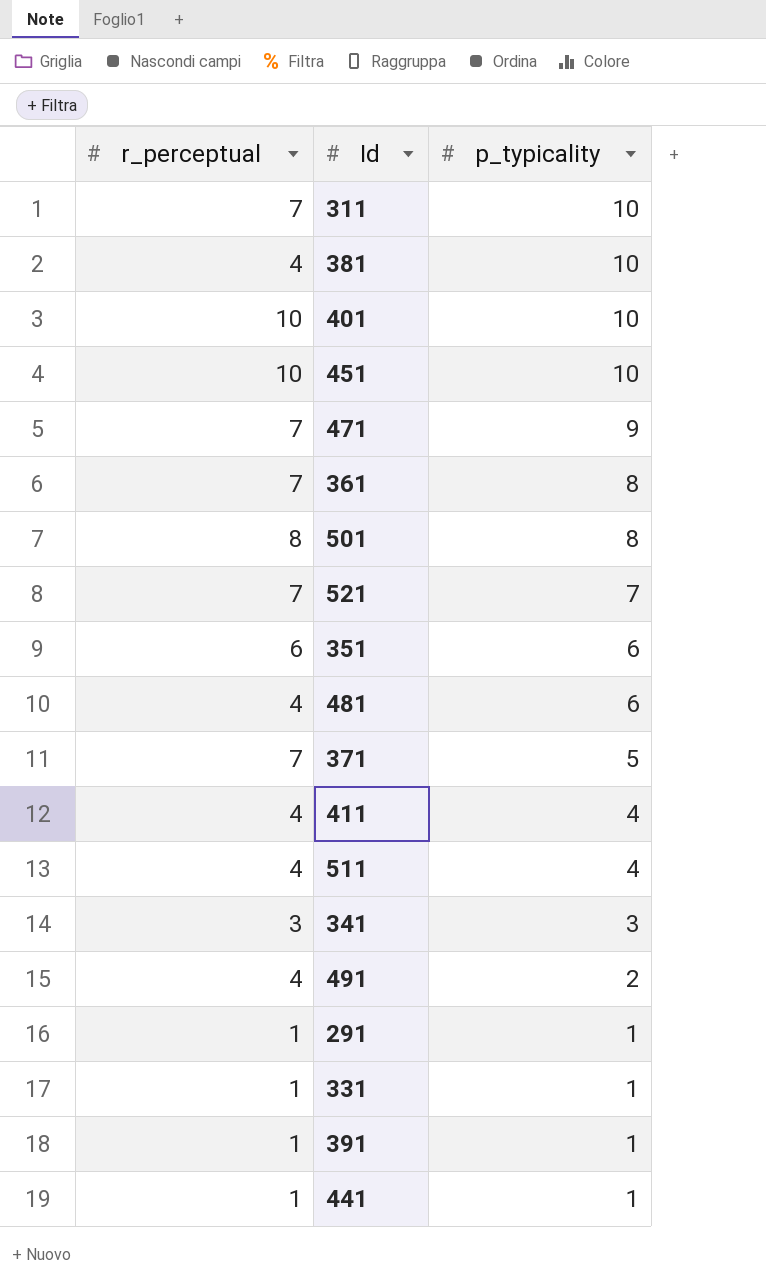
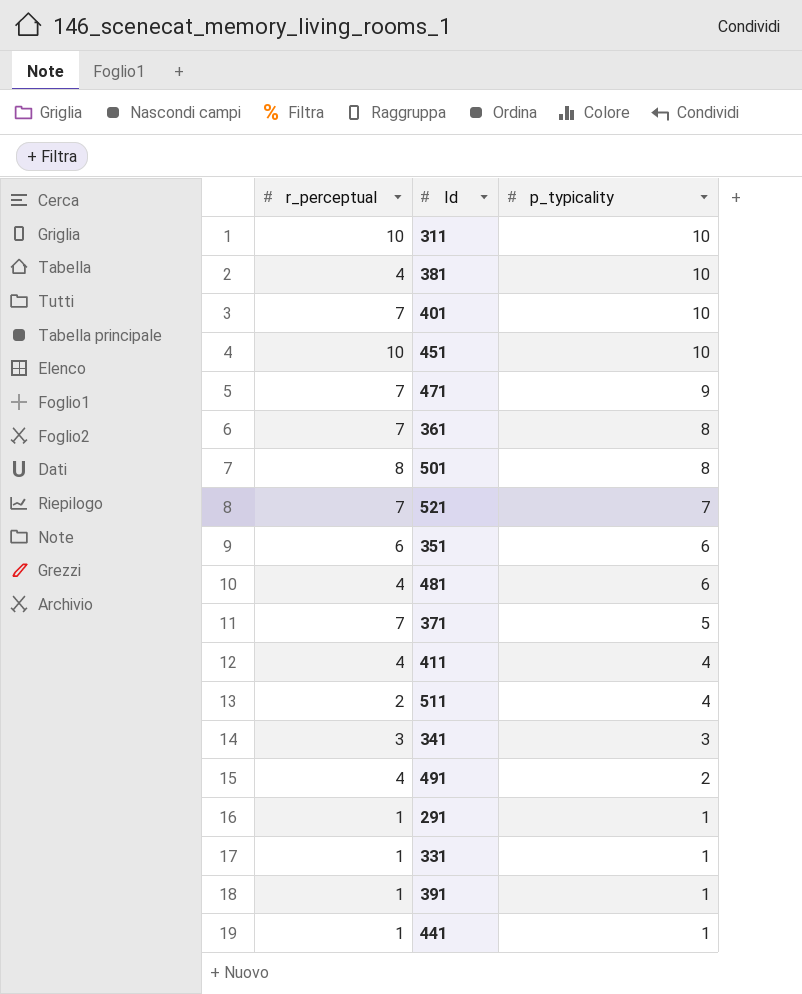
311 | r_perceptual: 7 -> 10
401 | r_perceptual: 10 -> 7
511 | r_perceptual: 4 -> 2

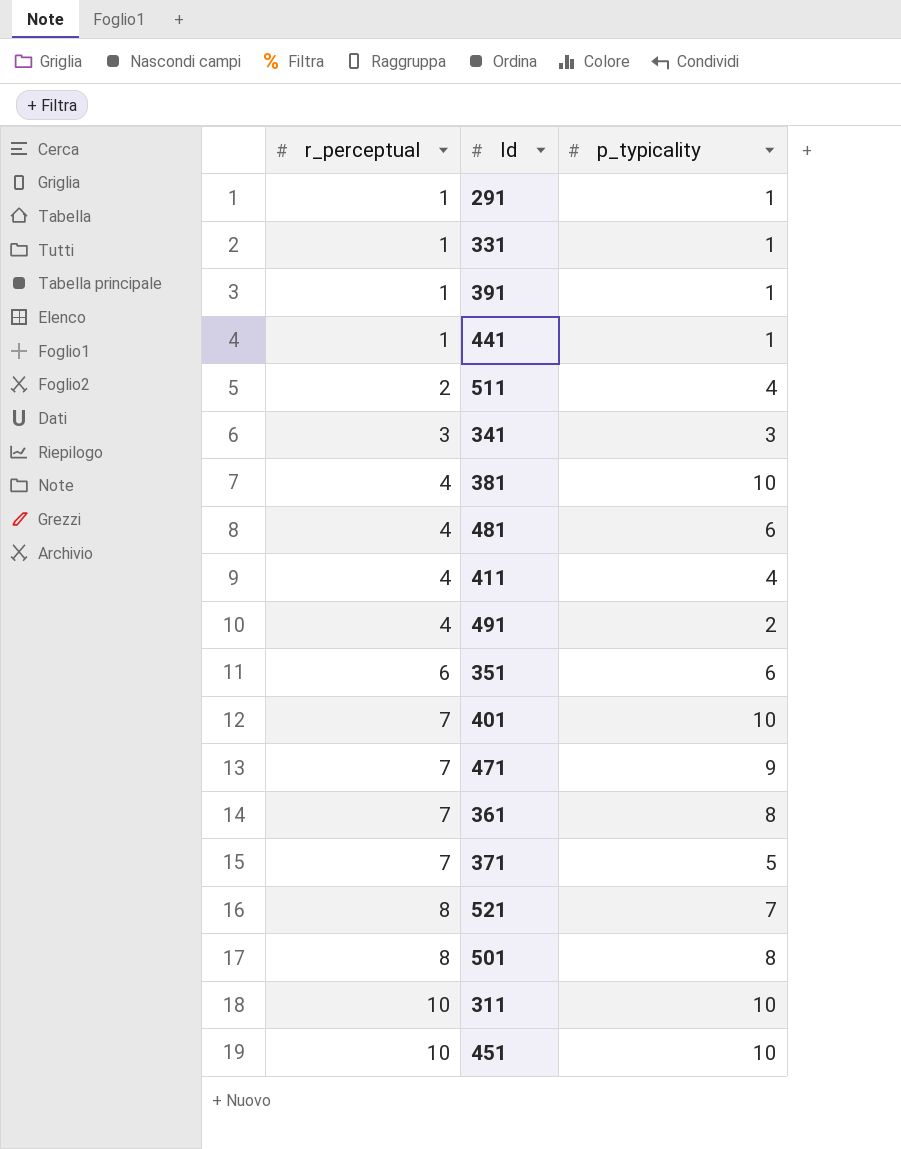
row order: p_typicality descending -> r_perceptual ascending
521 | r_perceptual: 7 -> 8

